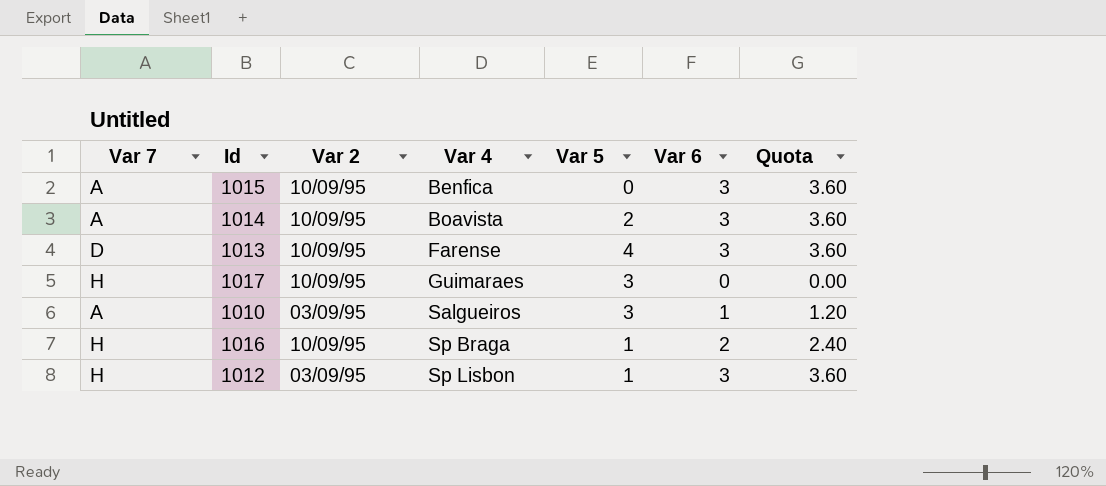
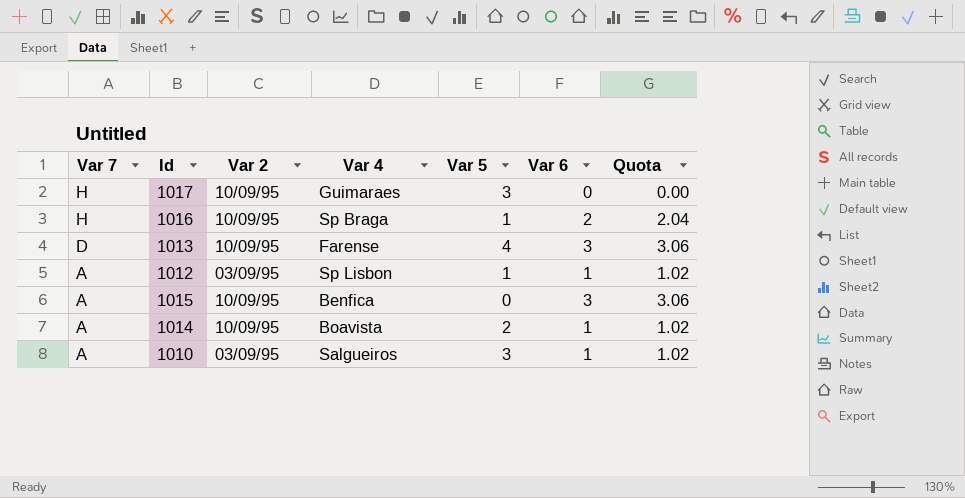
row order: Var 4 ascending -> Var 7 descending
column Quota | formula: [Var 6] * 1.2 -> [Var 6] * 1.02
1012 | Var 7: H -> A
1012 | Var 6: 3 -> 1
1014 | Var 6: 3 -> 1

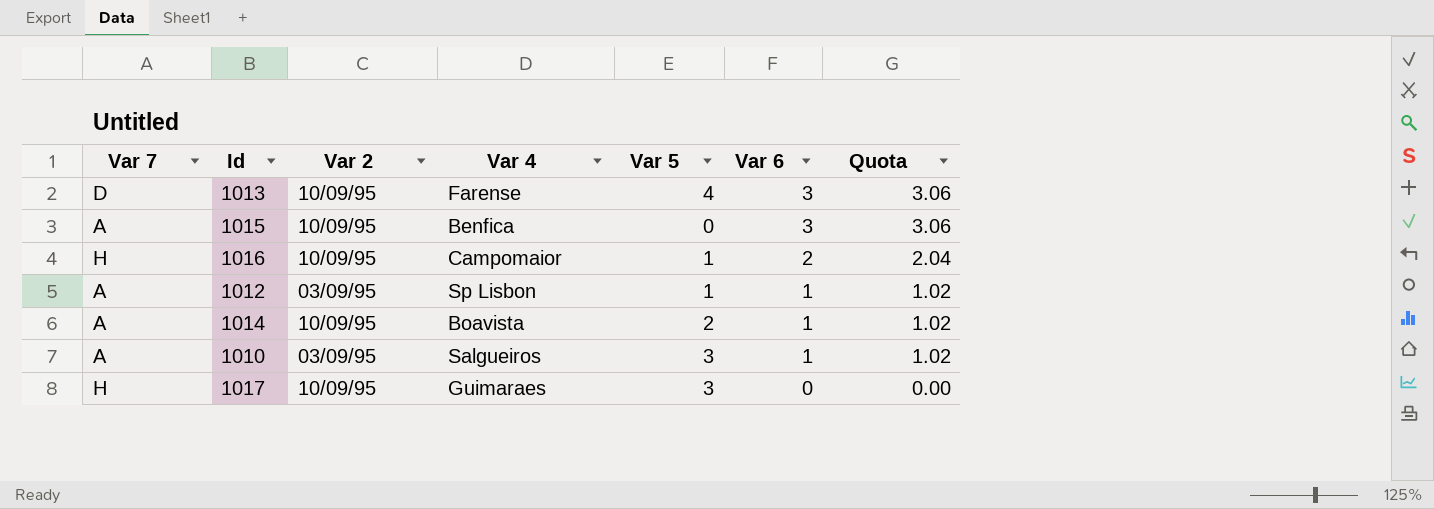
row order: Var 7 descending -> Var 6 descending
1016 | Var 4: Sp Braga -> Campomaior

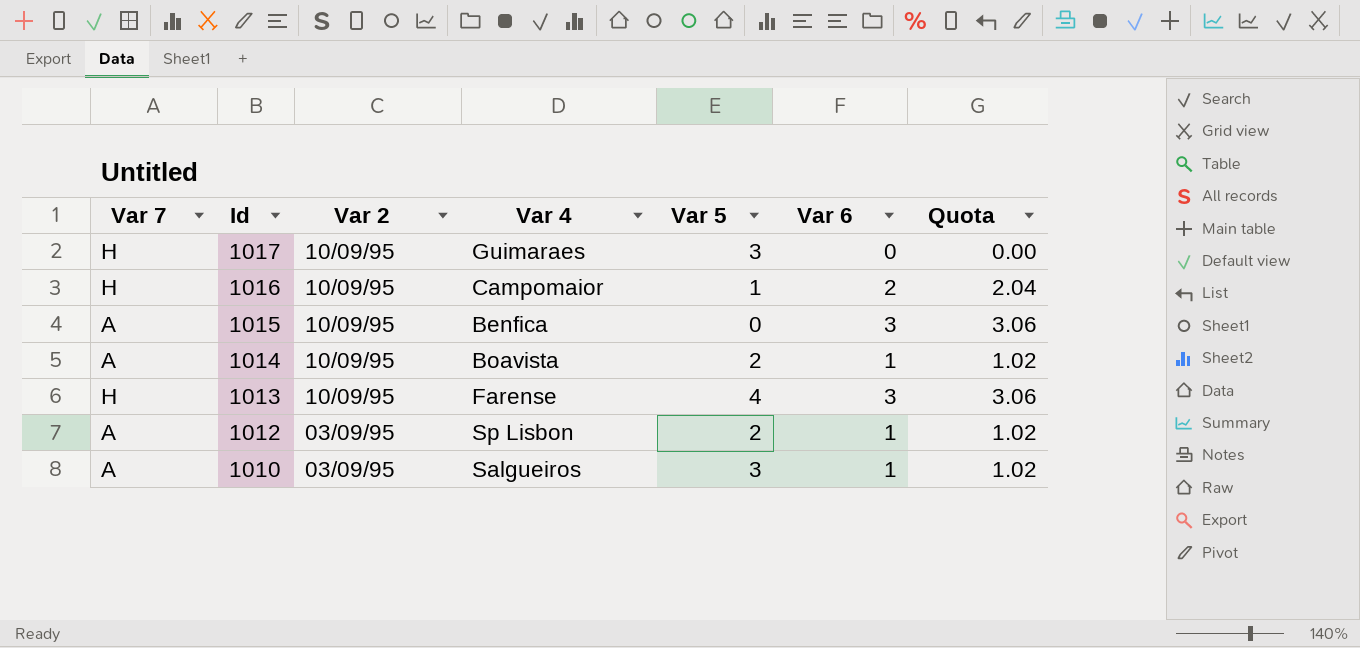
row order: Var 6 descending -> Id descending
1013 | Var 7: D -> H
1012 | Var 5: 1 -> 2

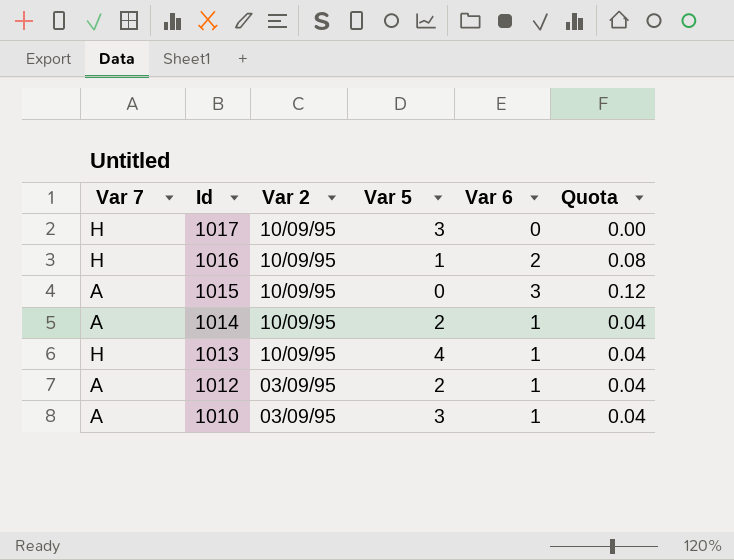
column Var 4 | position: 4 -> none
column Quota | formula: [Var 6] * 1.02 -> [Var 6] * 0.04
1013 | Var 6: 3 -> 1

